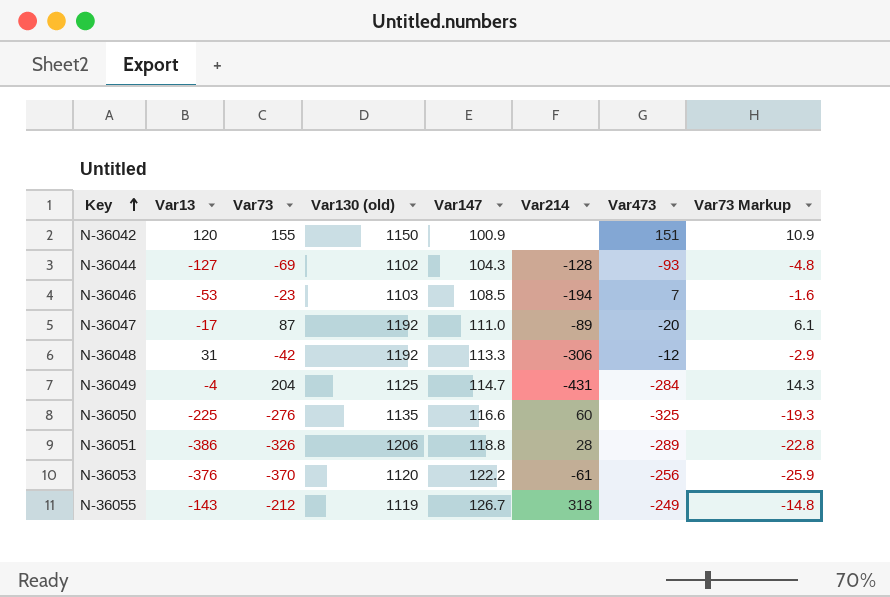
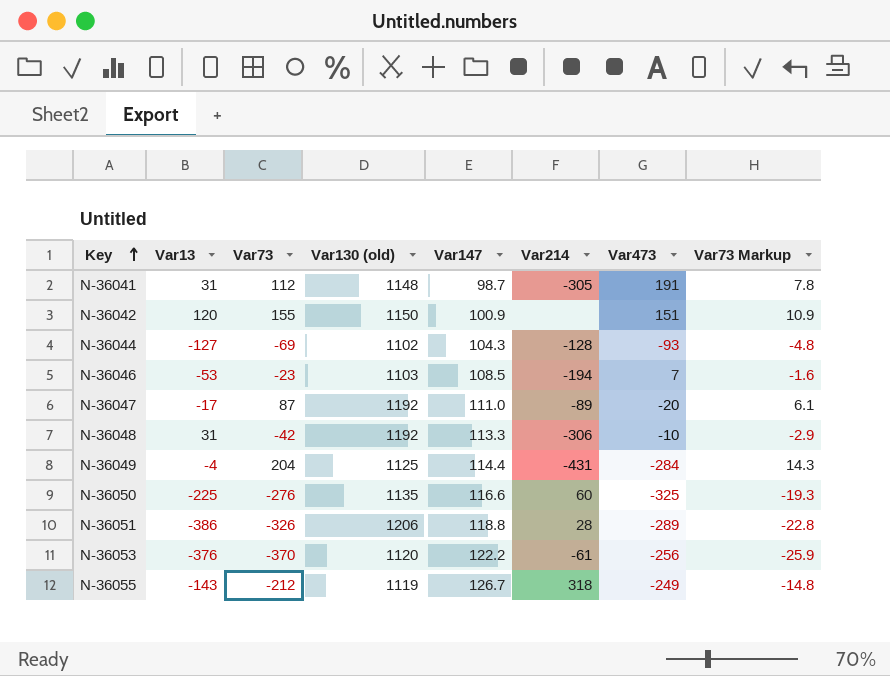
row N-36041: none -> 31 | 112 | 1148 | 98.7 | -305 | 191 | 7.8
N-36048 | Var473: -12 -> -10
N-36049 | Var147: 114.7 -> 114.4

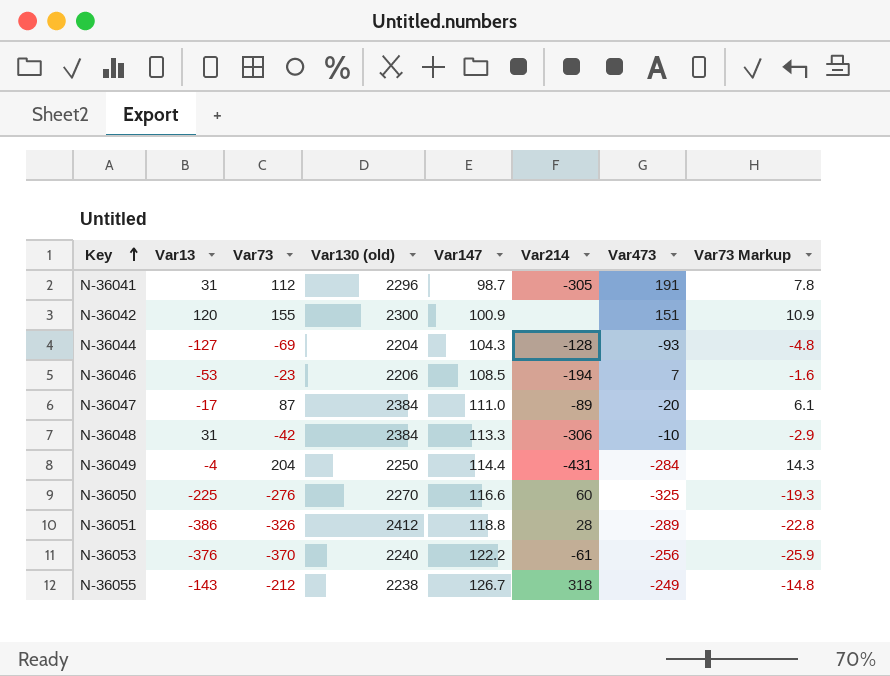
N-36041 | Var130 (old): 1148 -> 2296
N-36042 | Var130 (old): 1150 -> 2300
N-36044 | Var130 (old): 1102 -> 2204
N-36046 | Var130 (old): 1103 -> 2206
N-36047 | Var130 (old): 1192 -> 2384
N-36048 | Var130 (old): 1192 -> 2384
N-36049 | Var130 (old): 1125 -> 2250
N-36050 | Var130 (old): 1135 -> 2270
N-36051 | Var130 (old): 1206 -> 2412
N-36053 | Var130 (old): 1120 -> 2240
N-36055 | Var130 (old): 1119 -> 2238

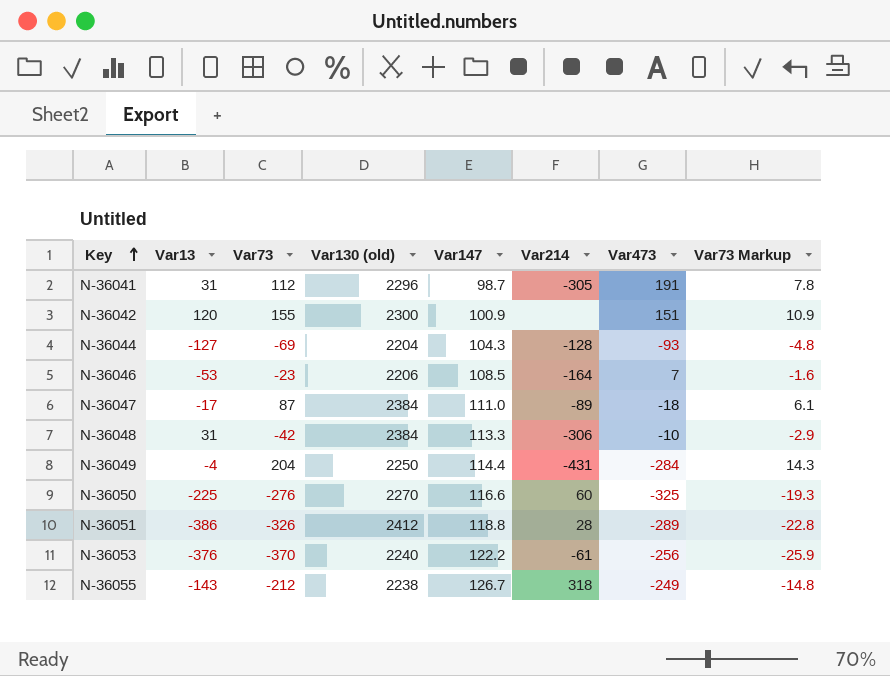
N-36046 | Var214: -194 -> -164
N-36047 | Var473: -20 -> -18

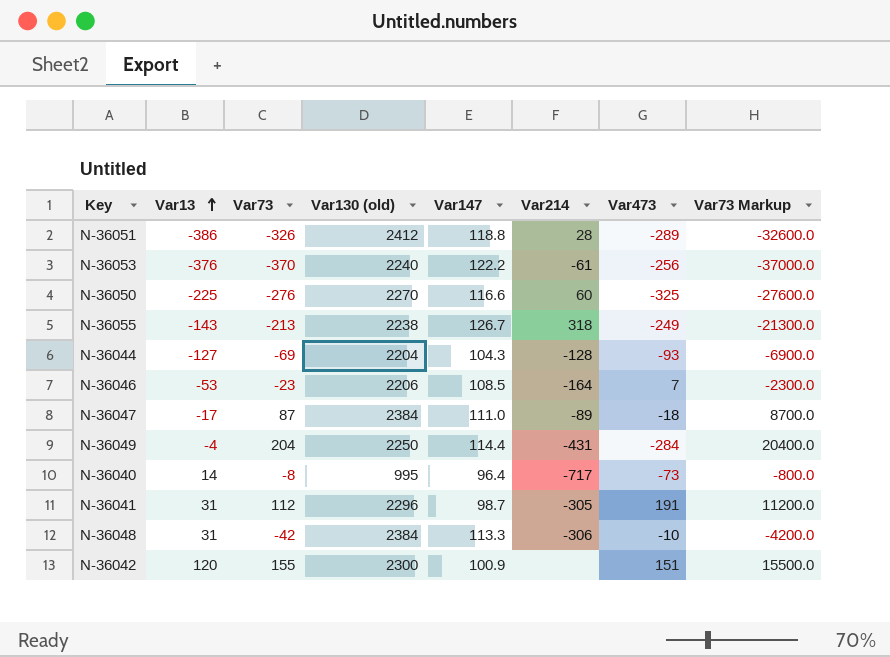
row order: Key ascending -> Var13 ascending
column Var73 Markup | formula: [Var73] * 0.07 -> [Var73] * 100
N-36055 | Var73: -212 -> -213
row N-36040: none -> 14 | -8 | 995 | 96.4 | -717 | -73 | -800.0

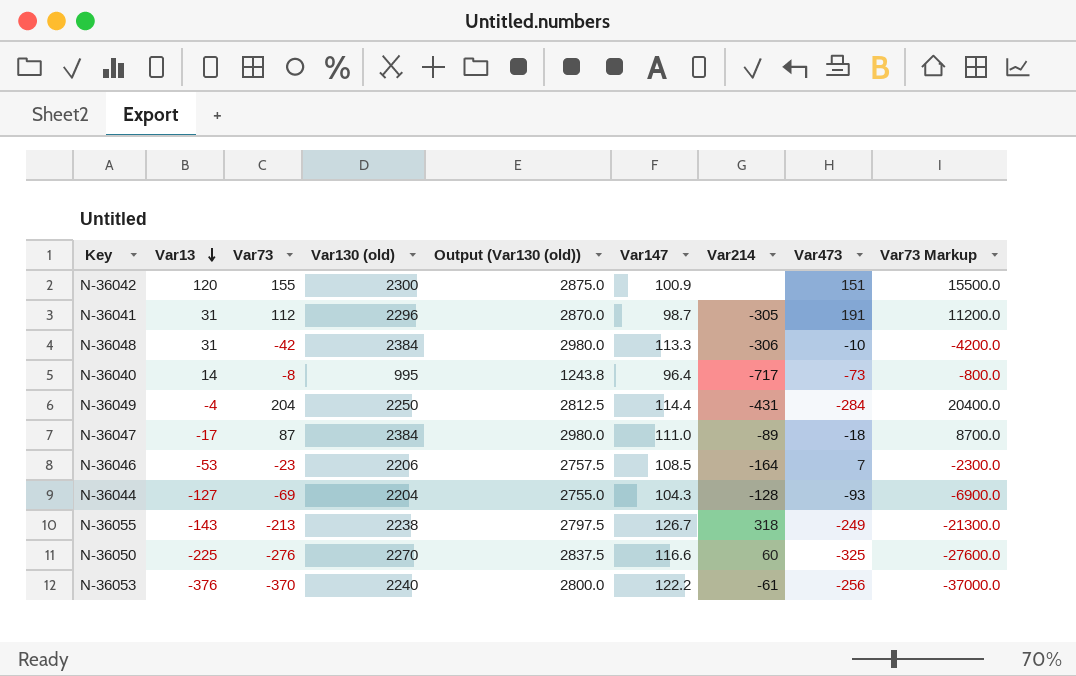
row order: Var13 ascending -> Var13 descending
column Output (Var130 (old)) | formula: none -> [Var130 (old)] * 1.25
row N-36051: -386 | -326 | 2412 | 118.8 | 28 | -289 | -32600.0 -> none

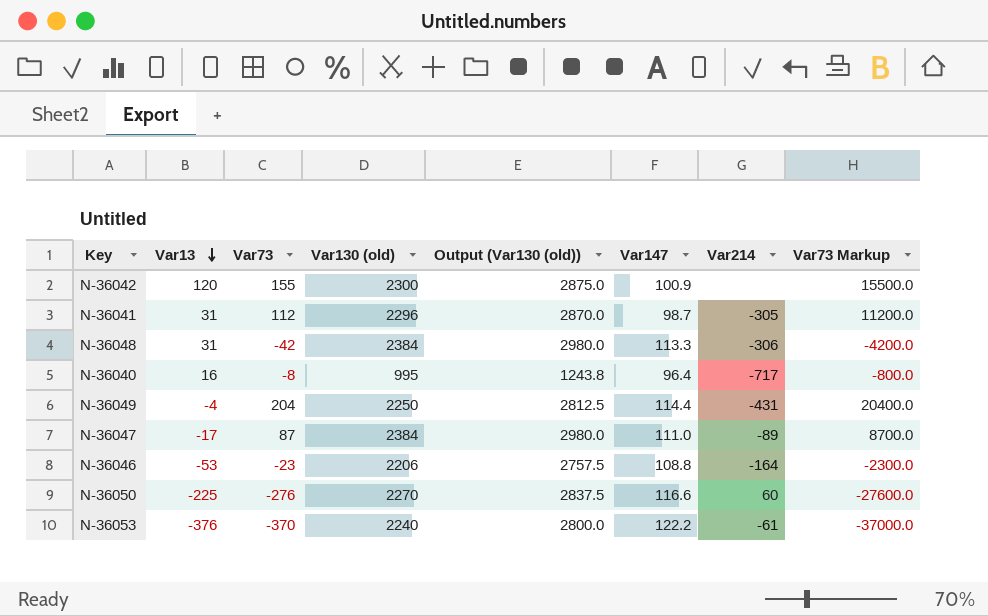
column Var473 | position: 8 -> none
row N-36044: -127 | -69 | 2204 | 2755.0 | 104.3 | -128 | -93 | -6900.0 -> none
row N-36055: -143 | -213 | 2238 | 2797.5 | 126.7 | 318 | -249 | -21300.0 -> none
N-36040 | Var13: 14 -> 16
N-36046 | Var147: 108.5 -> 108.8

